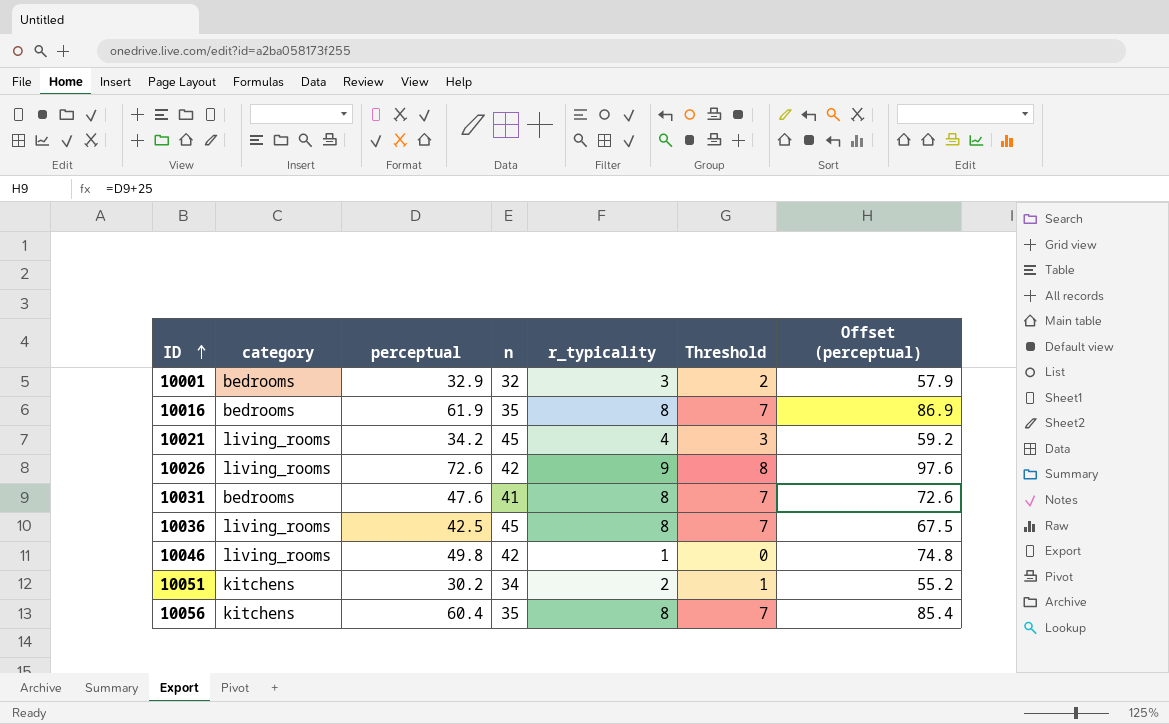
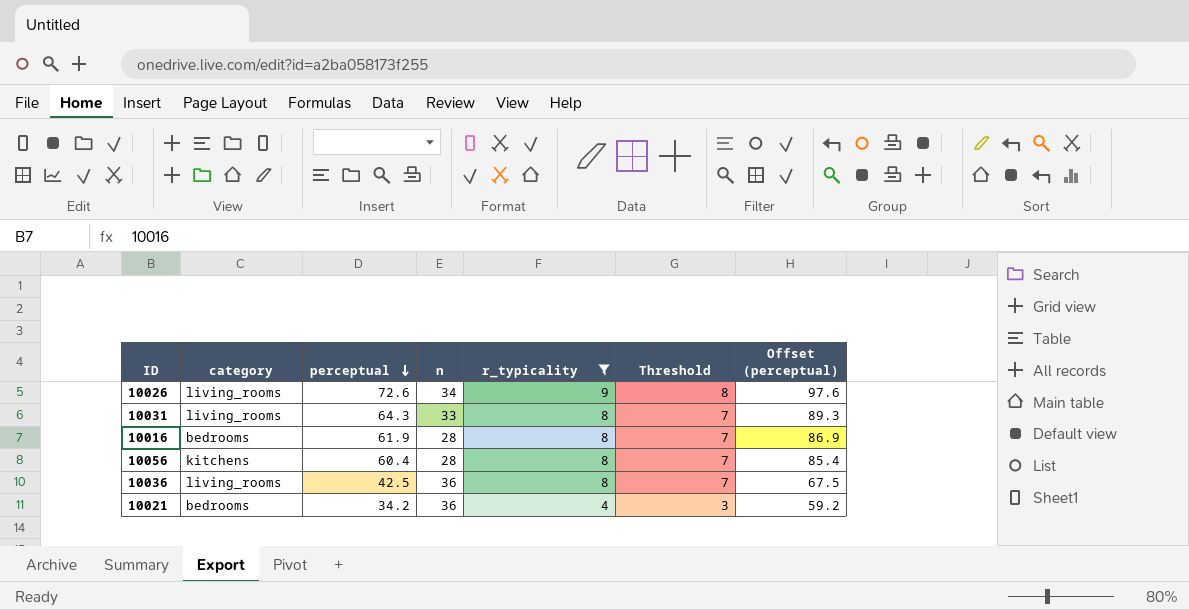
filter: none -> r_typicality >= 4
row order: ID ascending -> perceptual descending
10026 | n: 42 -> 34
10031 | category: bedrooms -> living_rooms
10031 | perceptual: 47.6 -> 64.3
10031 | n: 41 -> 33
10031 | Offset (perceptual): 72.6 -> 89.3
10016 | n: 35 -> 28
10056 | n: 35 -> 28
10036 | n: 45 -> 36
10021 | category: living_rooms -> bedrooms
10021 | n: 45 -> 36

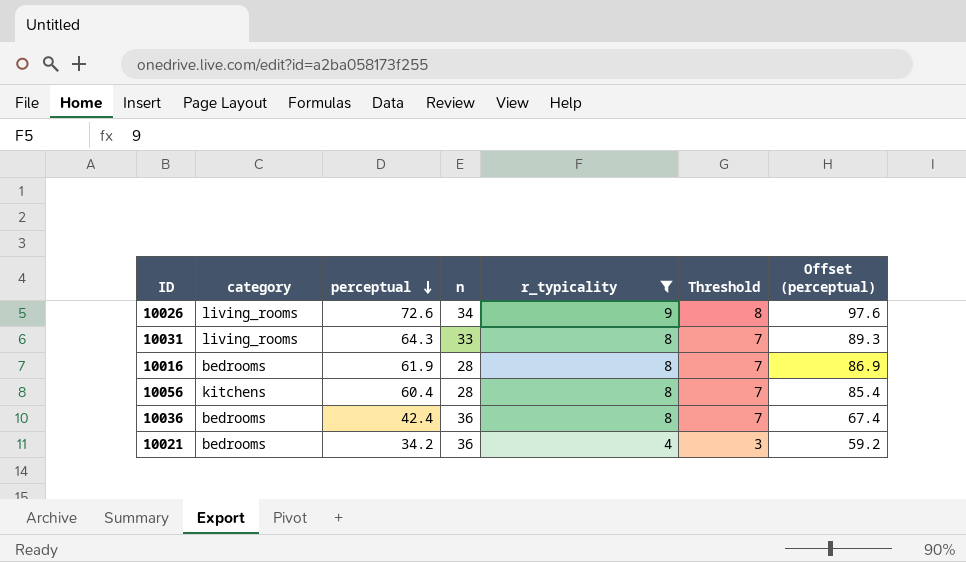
10036 | category: living_rooms -> bedrooms
10036 | perceptual: 42.5 -> 42.4
10036 | Offset (perceptual): 67.5 -> 67.4

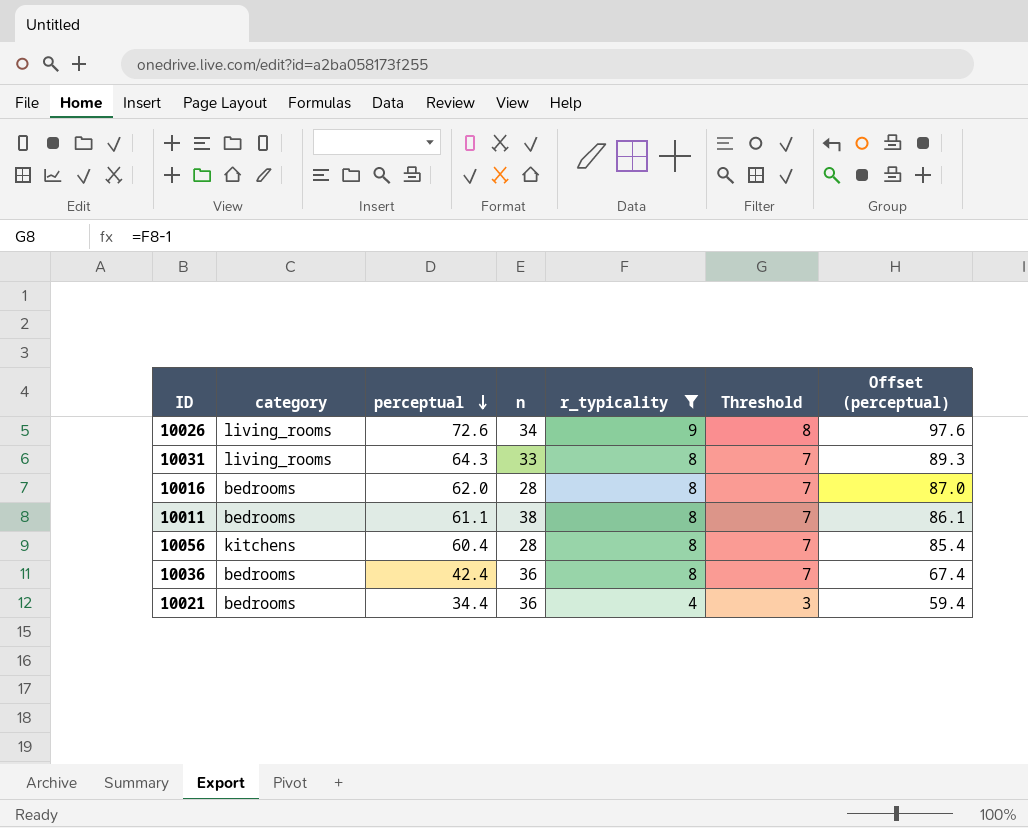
10016 | perceptual: 61.9 -> 62.0
10016 | Offset (perceptual): 86.9 -> 87.0
row 10011: none -> bedrooms | 61.1 | 38 | 8 | 7 | 86.1
10021 | perceptual: 34.2 -> 34.4
10021 | Offset (perceptual): 59.2 -> 59.4

